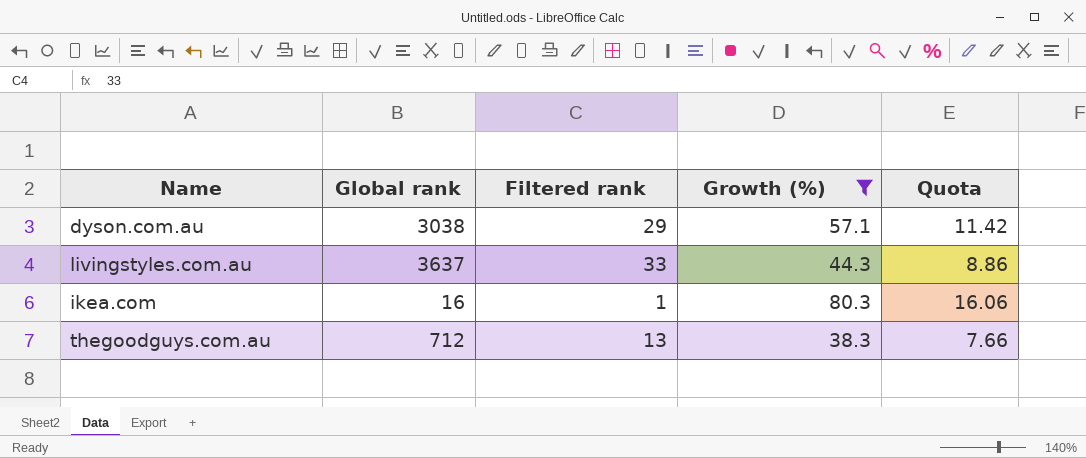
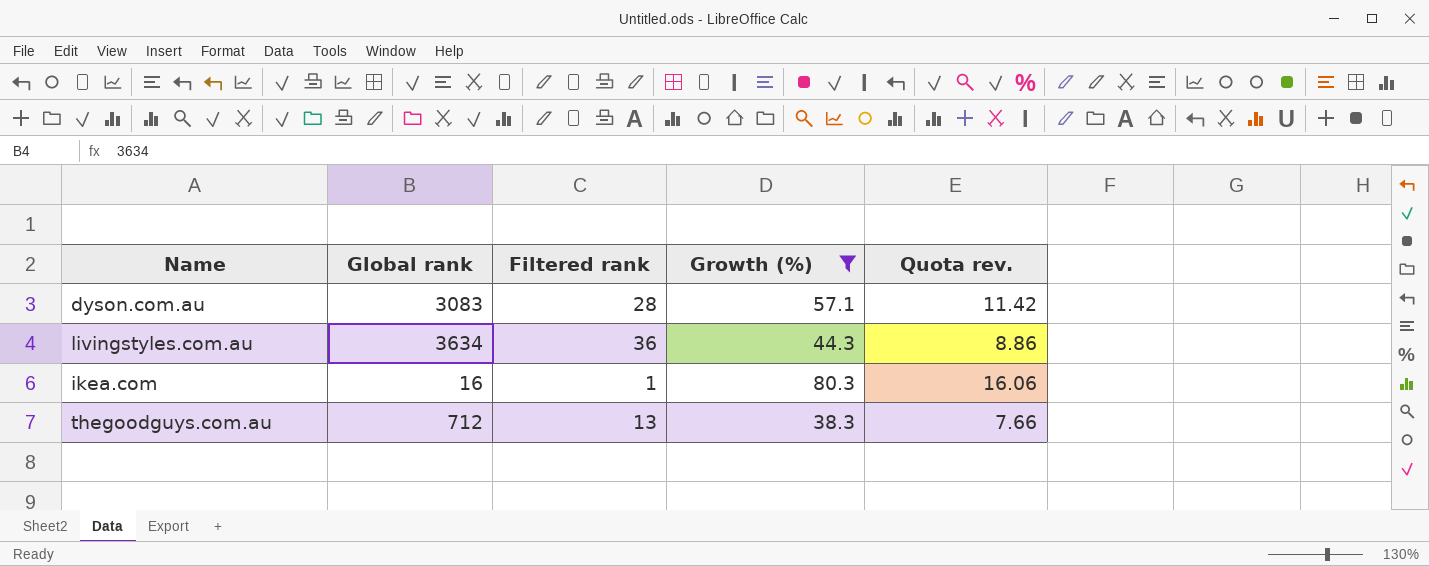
column name: Quota -> Quota rev.
dyson.com.au | Global rank: 3038 -> 3083
dyson.com.au | Filtered rank: 29 -> 28
livingstyles.com.au | Global rank: 3637 -> 3634
livingstyles.com.au | Filtered rank: 33 -> 36

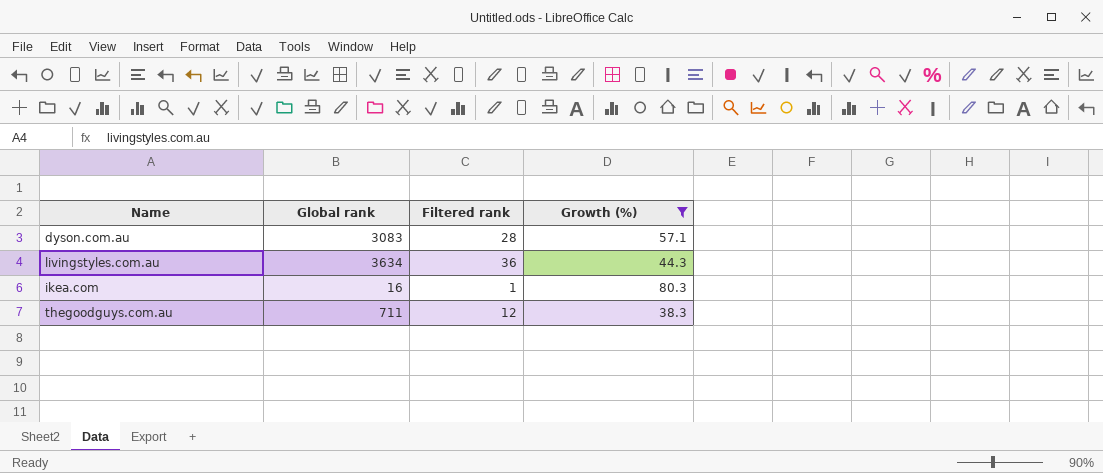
column Quota rev. | formula: [Growth (%)] * 0.2 -> none
thegoodguys.com.au | Global rank: 712 -> 711
thegoodguys.com.au | Filtered rank: 13 -> 12

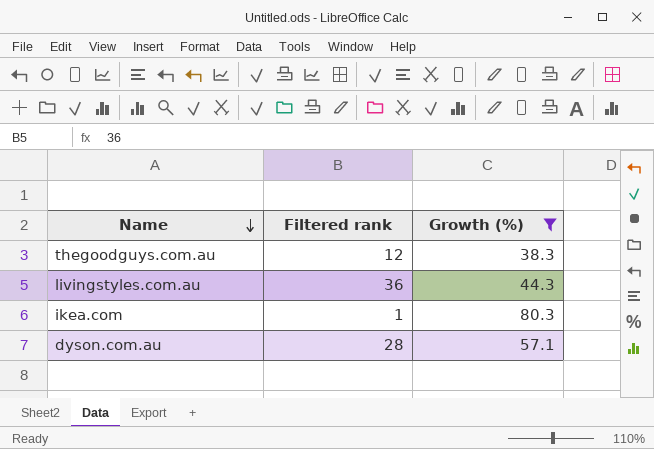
row order: none -> Name descending
column Global rank | position: 2 -> none

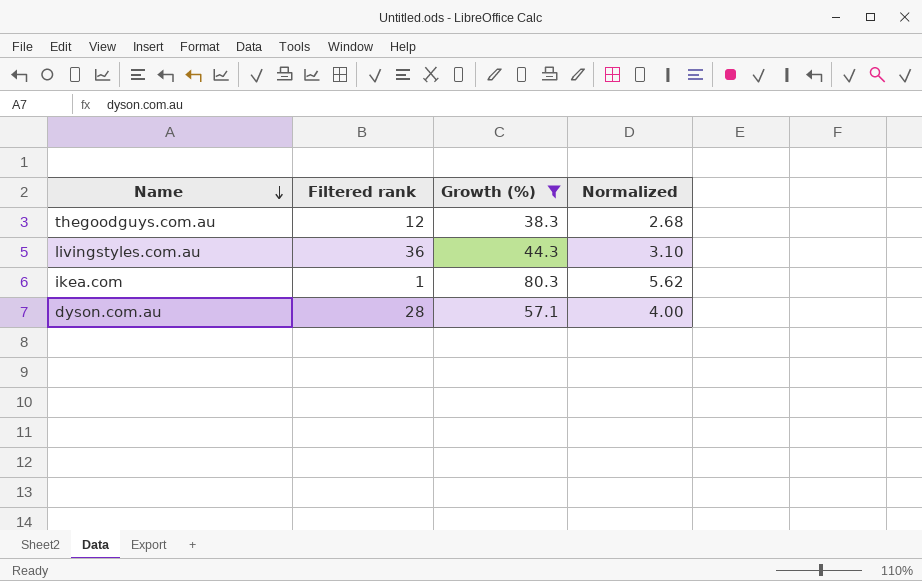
column Normalized | formula: none -> [Growth (%)] * 0.07

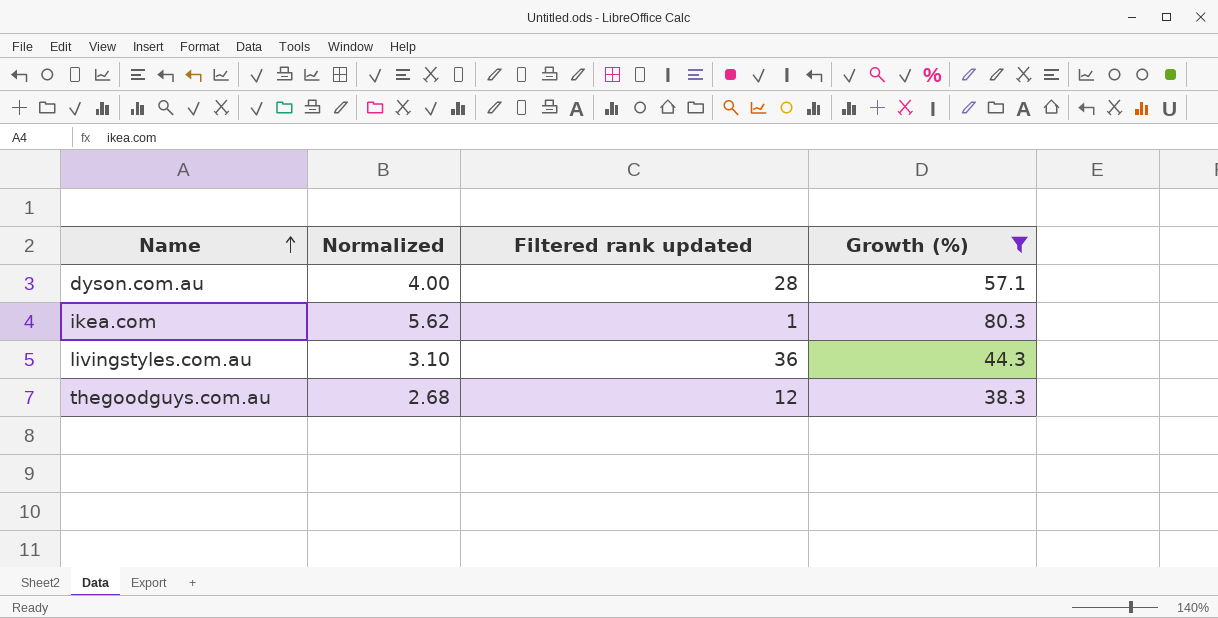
row order: Name descending -> Name ascending
column Normalized | position: 4 -> 2
column name: Filtered rank -> Filtered rank updated

